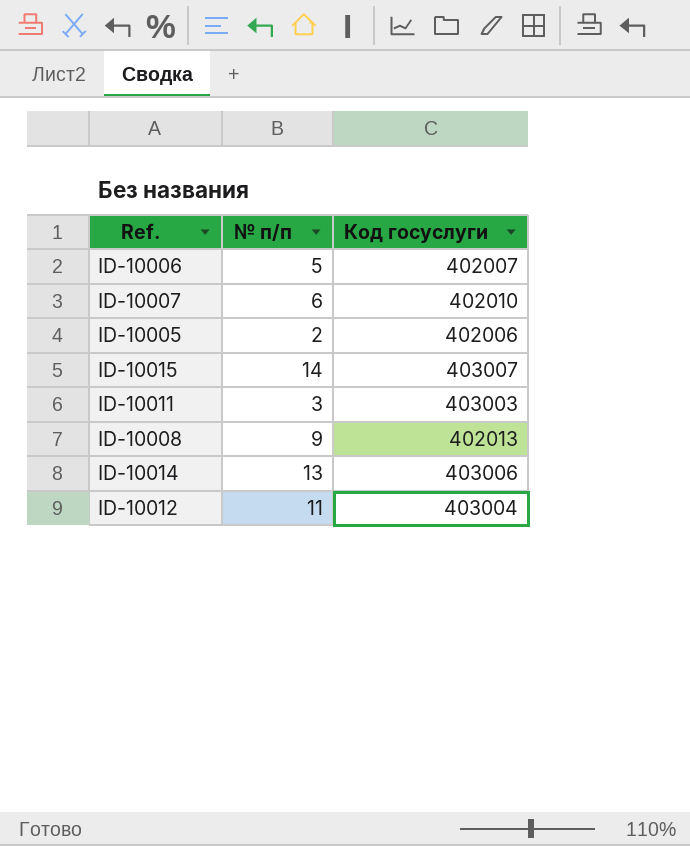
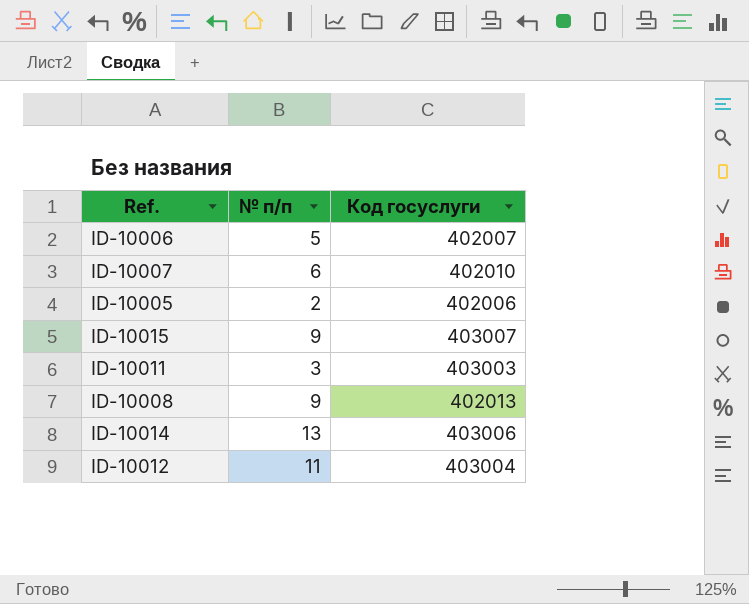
ID-10015 | № п/п: 14 -> 9

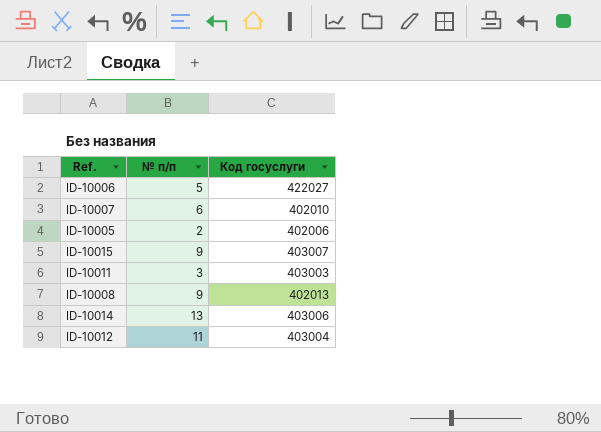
ID-10006 | Код госуслуги: 402007 -> 422027

